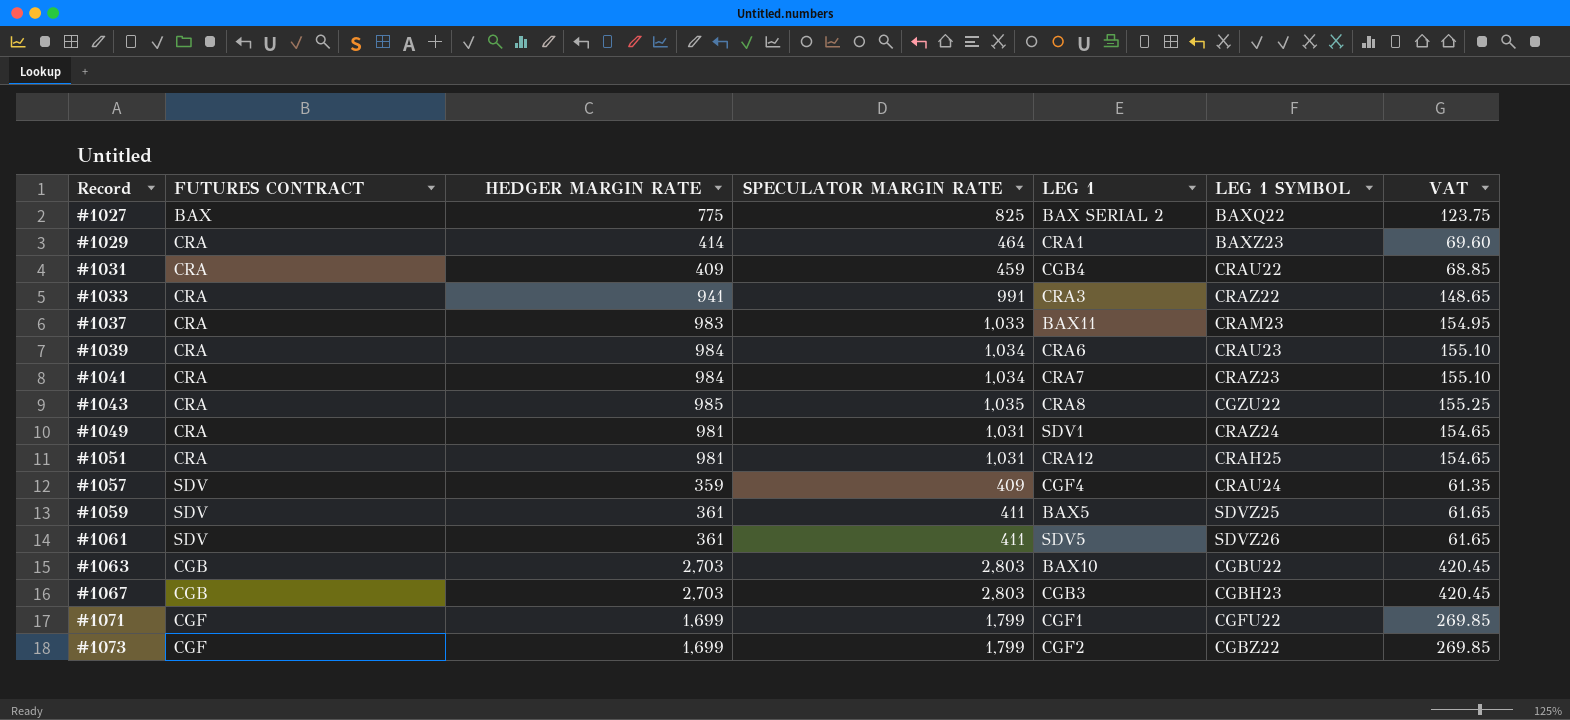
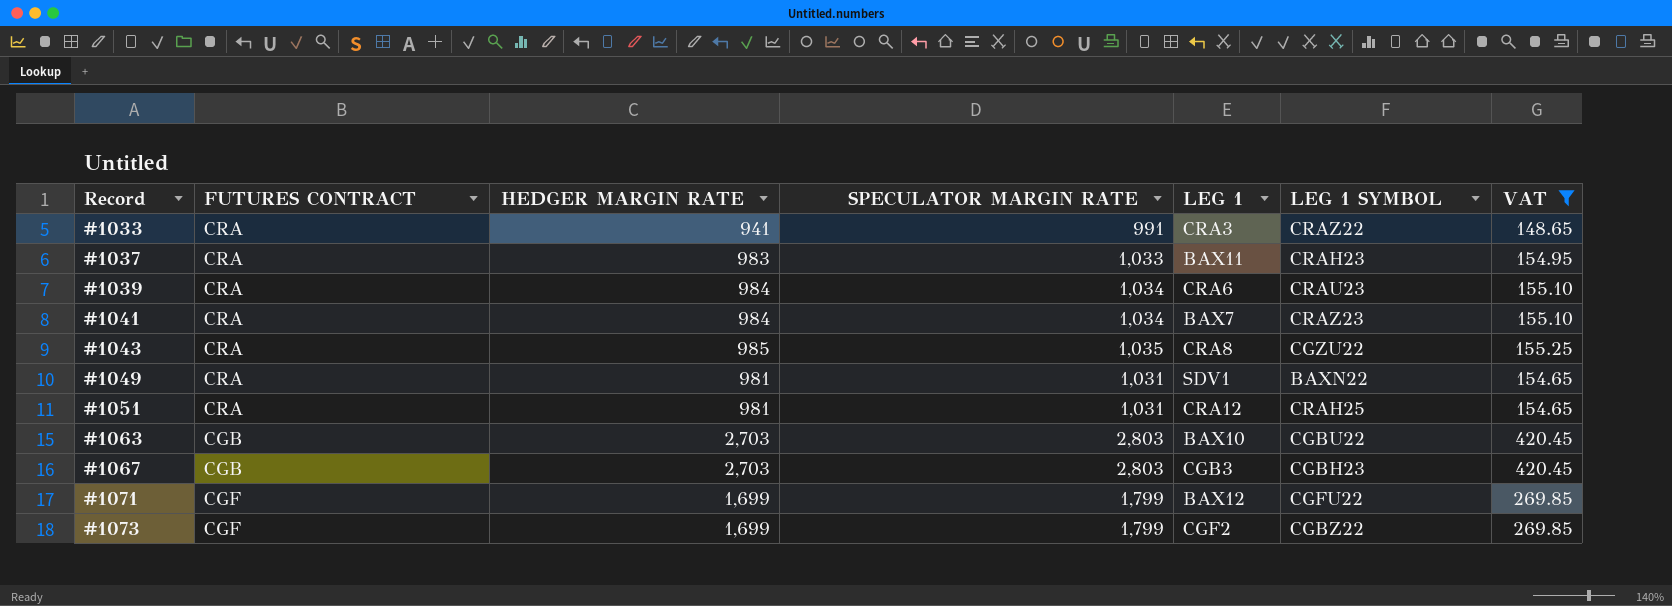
filter: none -> VAT >= 148.65
#1037 | LEG 1 SYMBOL: CRAM23 -> CRAH23
#1041 | LEG 1: CRA7 -> BAX7
#1049 | LEG 1 SYMBOL: CRAZ24 -> BAXN22
#1071 | LEG 1: CGF1 -> BAX12

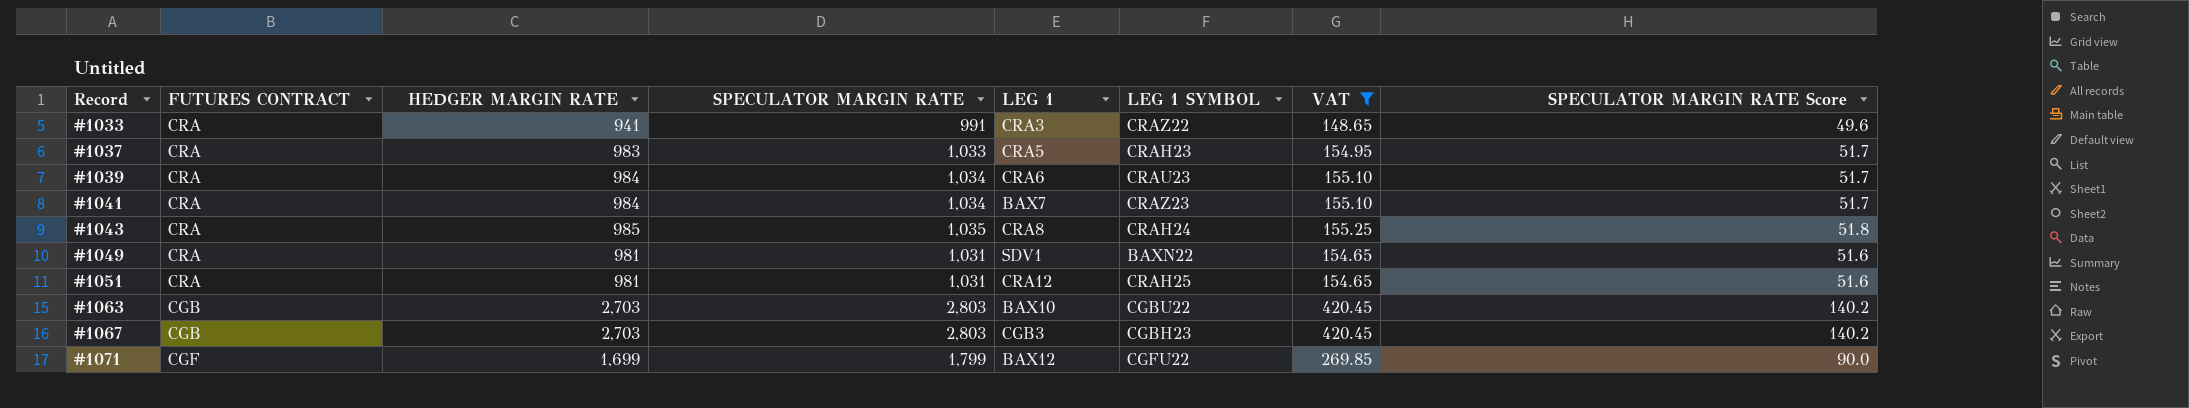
column SPECULATOR MARGIN RATE Score | formula: none -> [SPECULATOR MARGIN RATE] * 0.05
row #1073: CGF | 1,699 | 1,799 | CGF2 | CGBZ22 | 269.85 -> none
#1037 | LEG 1: BAX11 -> CRA5
#1043 | LEG 1 SYMBOL: CGZU22 -> CRAH24

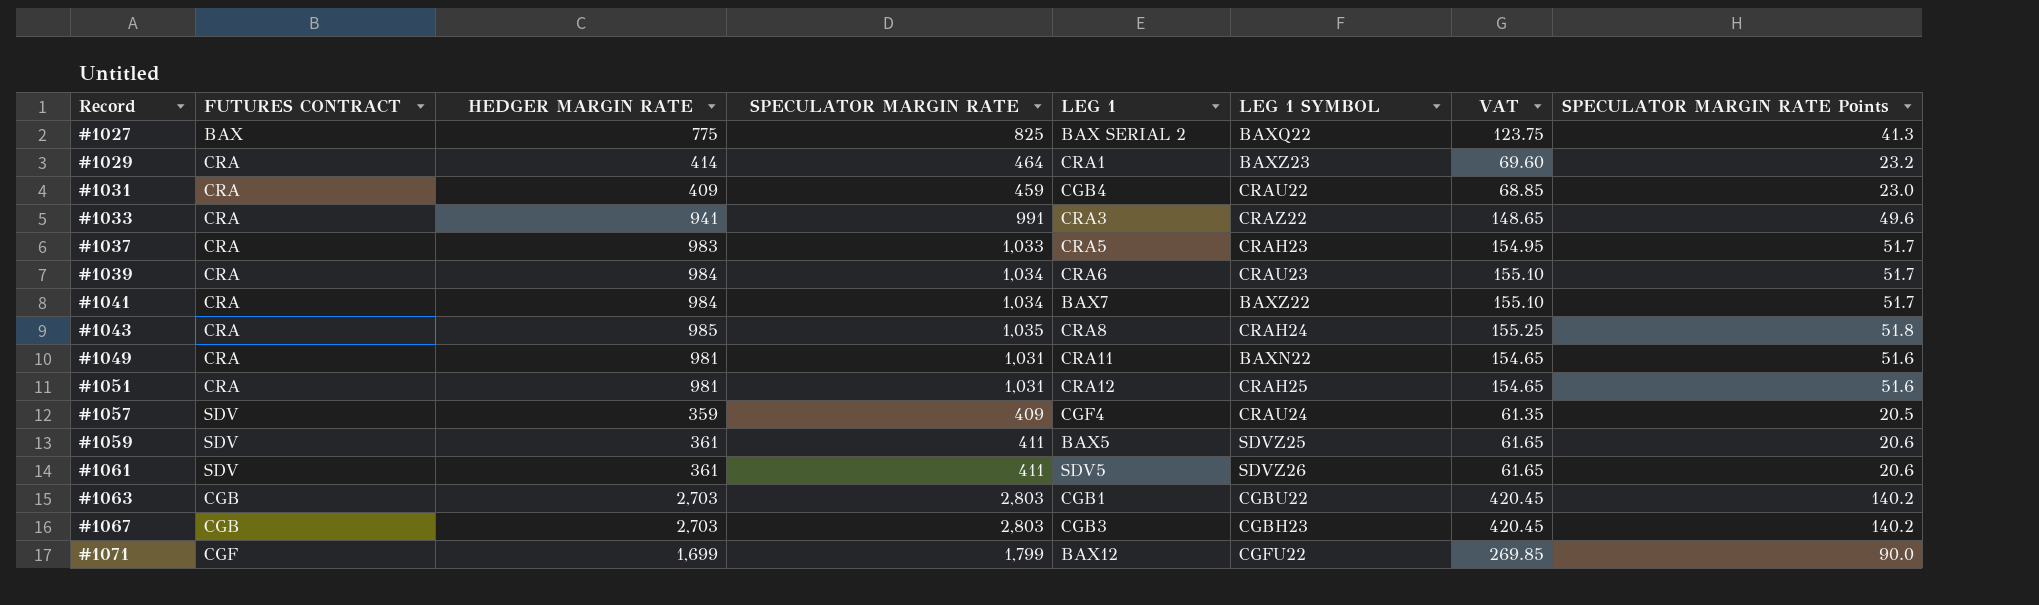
filter: VAT >= 148.65 -> none
column name: SPECULATOR MARGIN RATE Score -> SPECULATOR MARGIN RATE Points
#1041 | LEG 1 SYMBOL: CRAZ23 -> BAXZ22
#1049 | LEG 1: SDV1 -> CRA11
#1063 | LEG 1: BAX10 -> CGB1

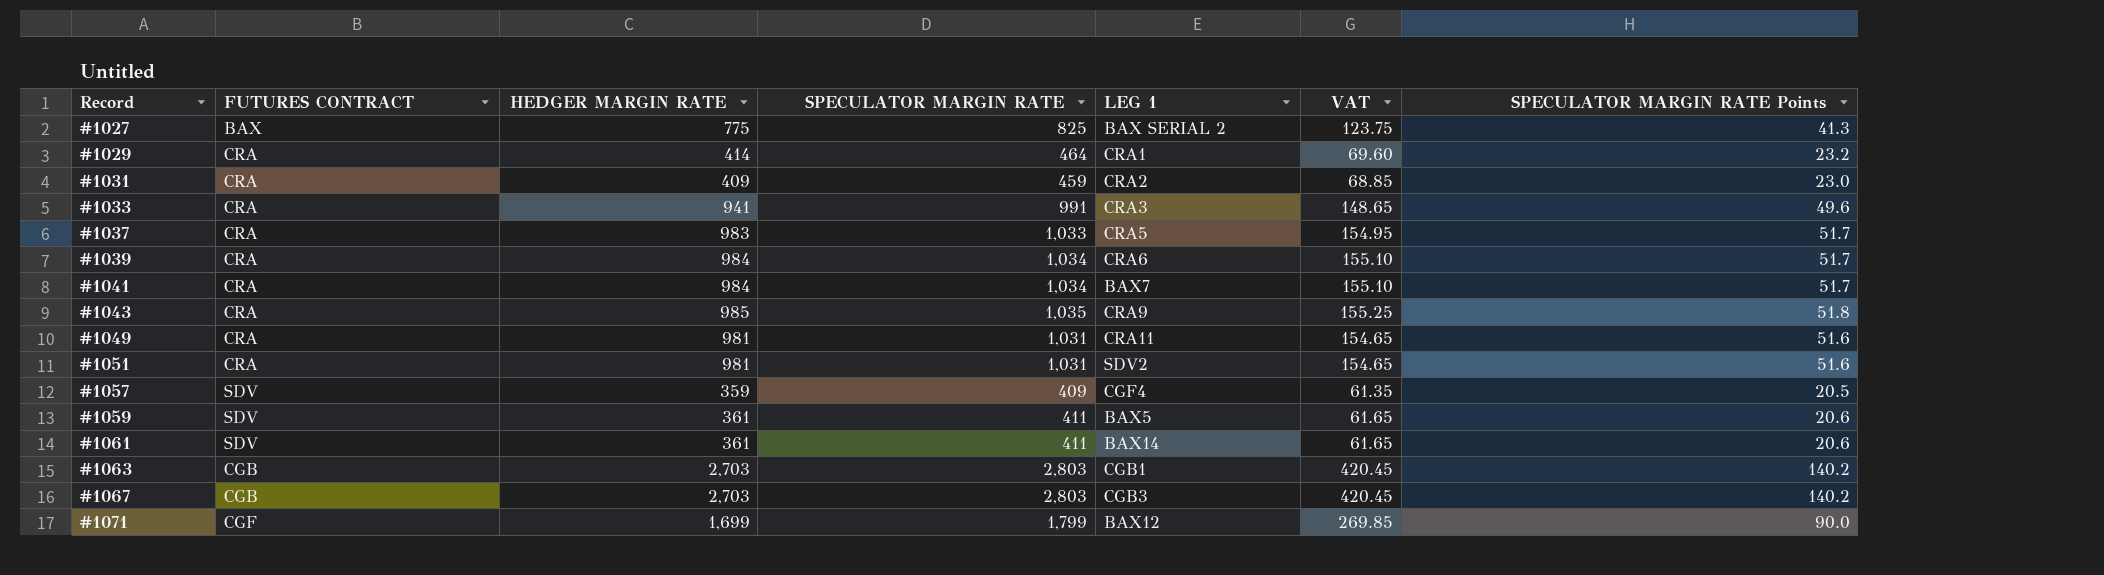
column LEG 1 SYMBOL | position: 6 -> none
#1031 | LEG 1: CGB4 -> CRA2
#1043 | LEG 1: CRA8 -> CRA9
#1051 | LEG 1: CRA12 -> SDV2
#1061 | LEG 1: SDV5 -> BAX14

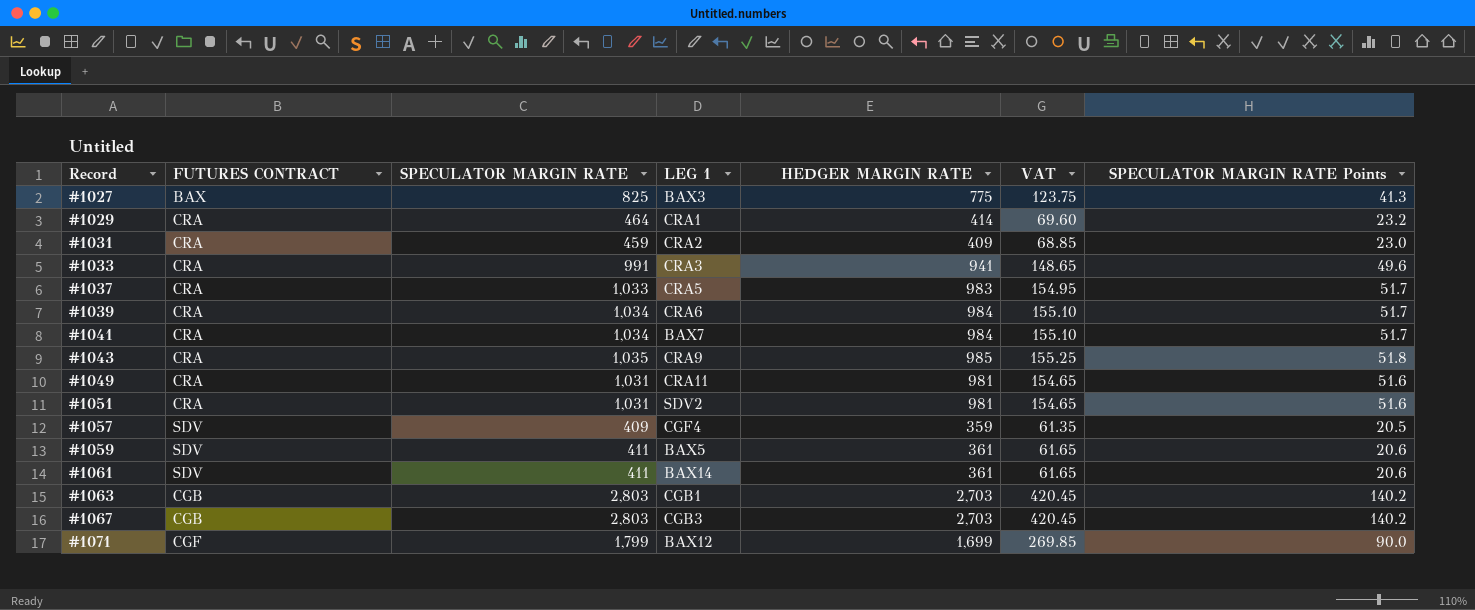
column HEDGER MARGIN RATE | position: 3 -> 5
#1027 | LEG 1: BAX SERIAL 2 -> BAX3

